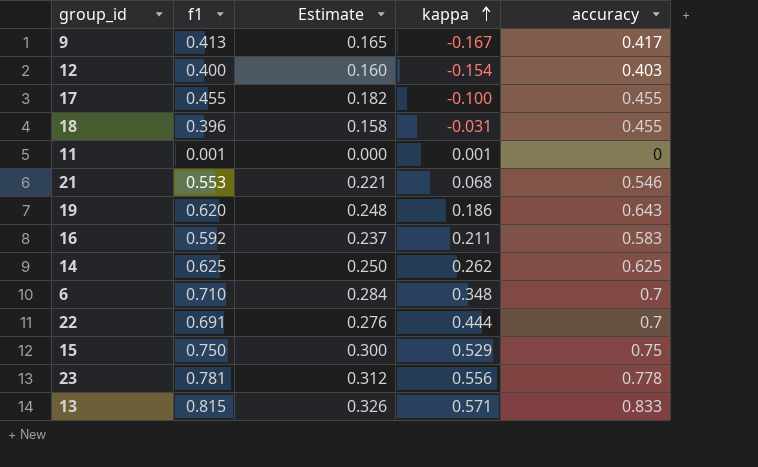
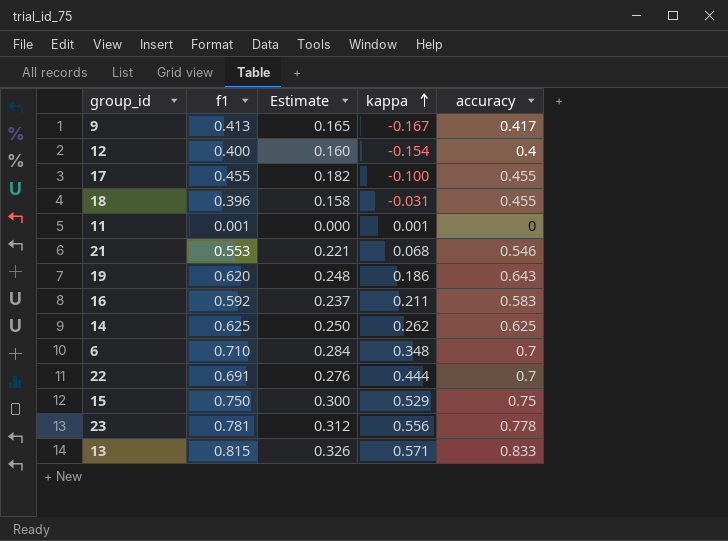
12 | accuracy: 0.403 -> 0.4

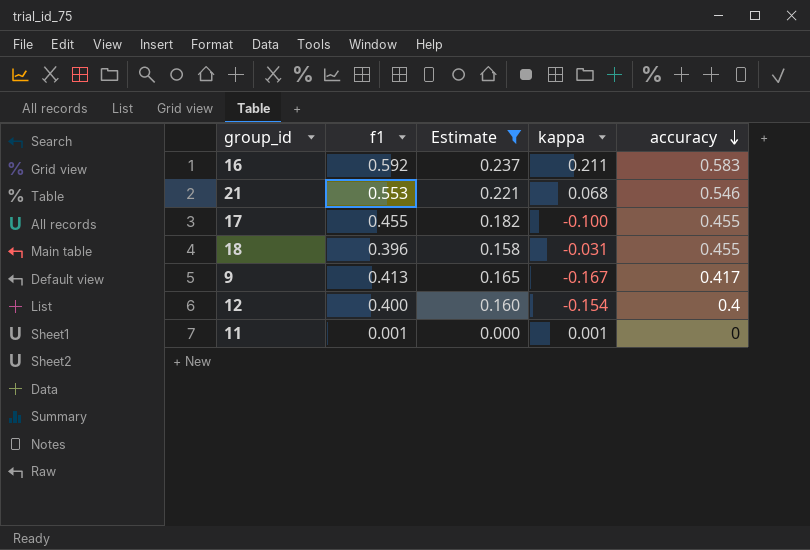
filter: none -> Estimate <= 0.237
row order: kappa ascending -> accuracy descending

